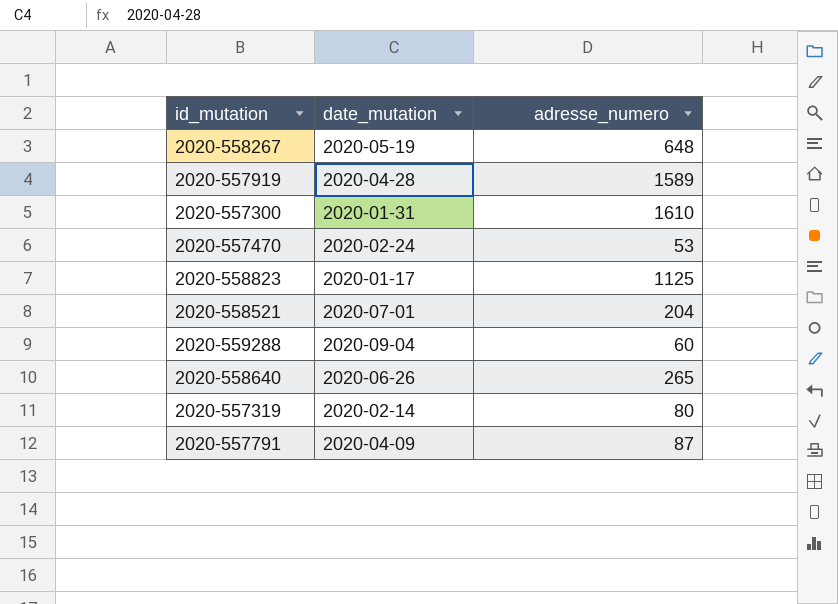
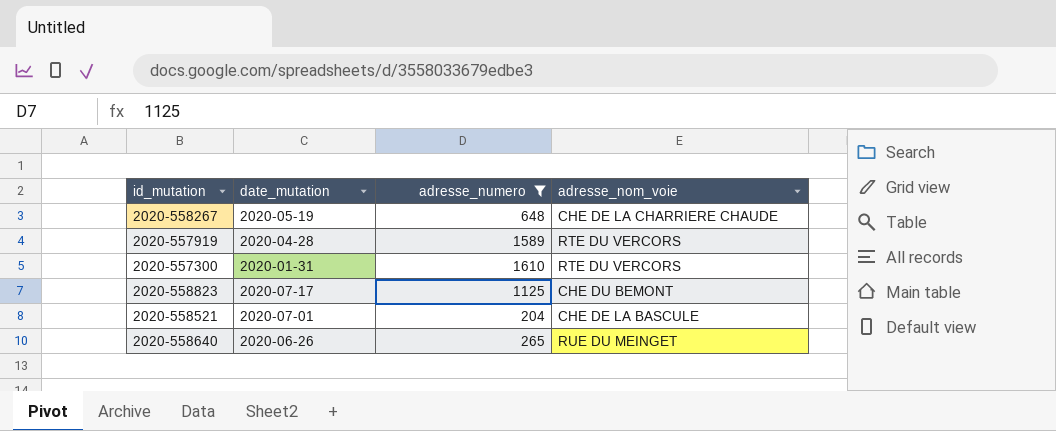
filter: none -> adresse_numero >= 204
column adresse_nom_voie | position: none -> 4
2020-558823 | date_mutation: 2020-01-17 -> 2020-07-17

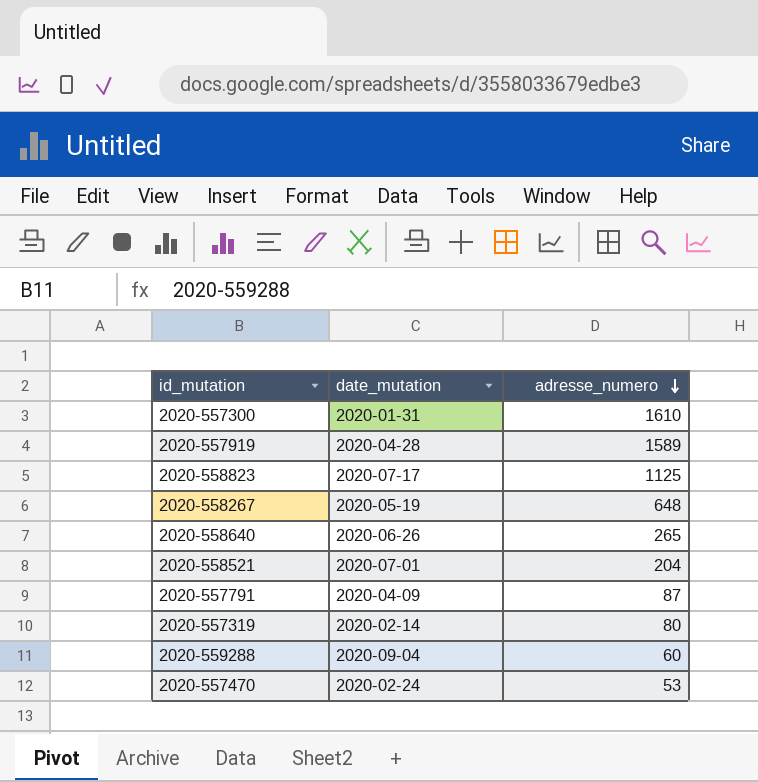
filter: adresse_numero >= 204 -> none
row order: none -> adresse_numero descending
column adresse_nom_voie | position: 4 -> none

